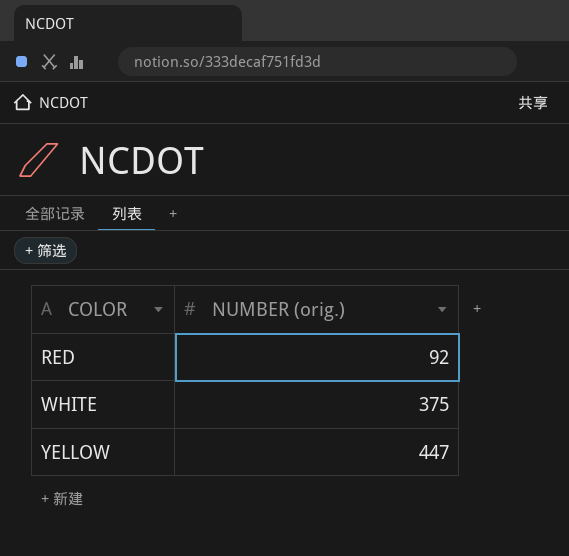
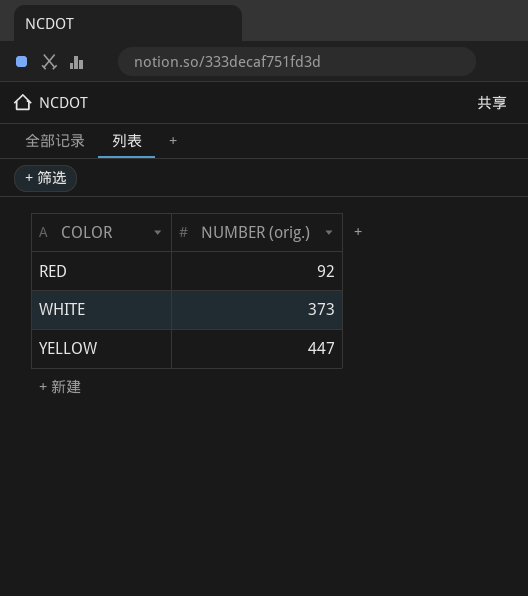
WHITE | NUMBER (orig.): 375 -> 373

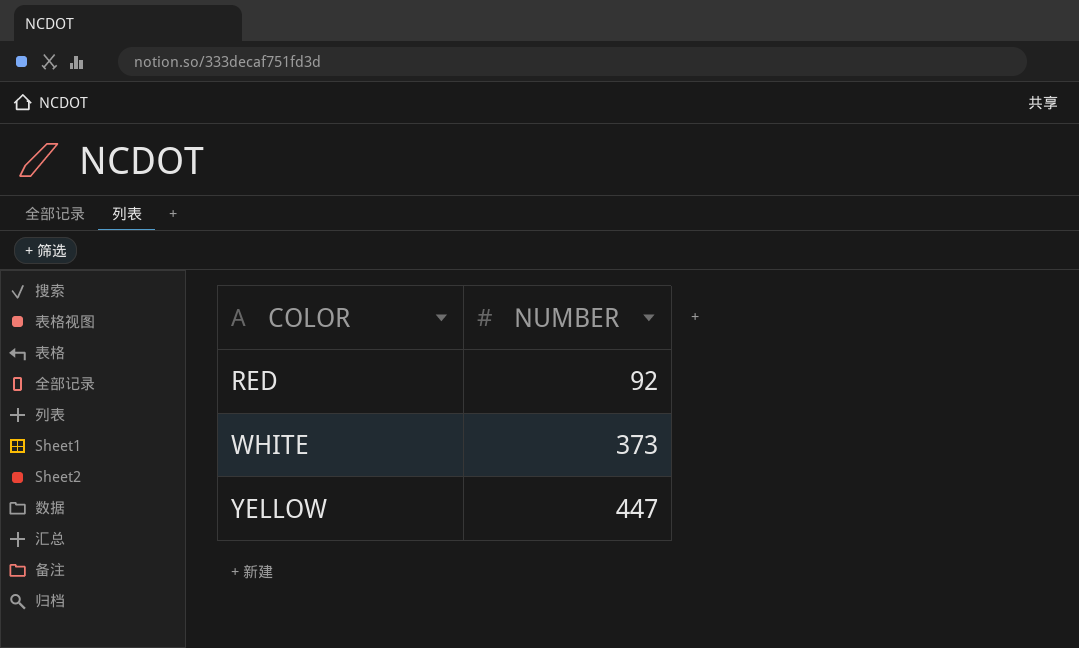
column name: NUMBER (orig.) -> NUMBER

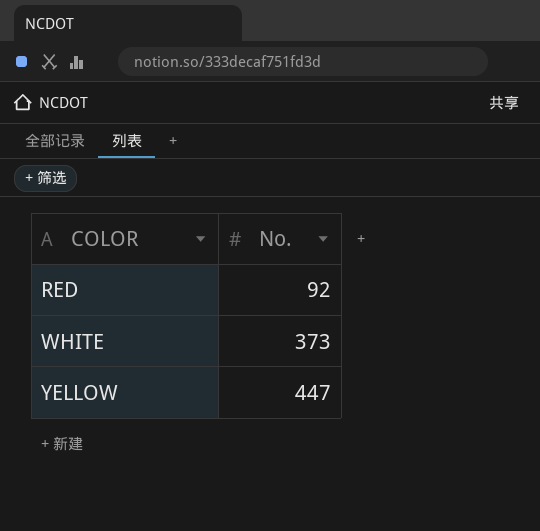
column name: NUMBER -> No.

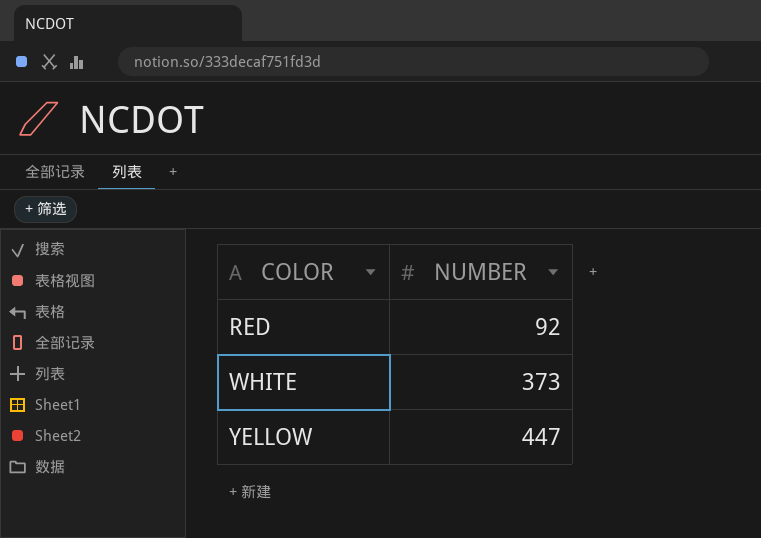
column name: No. -> NUMBER

